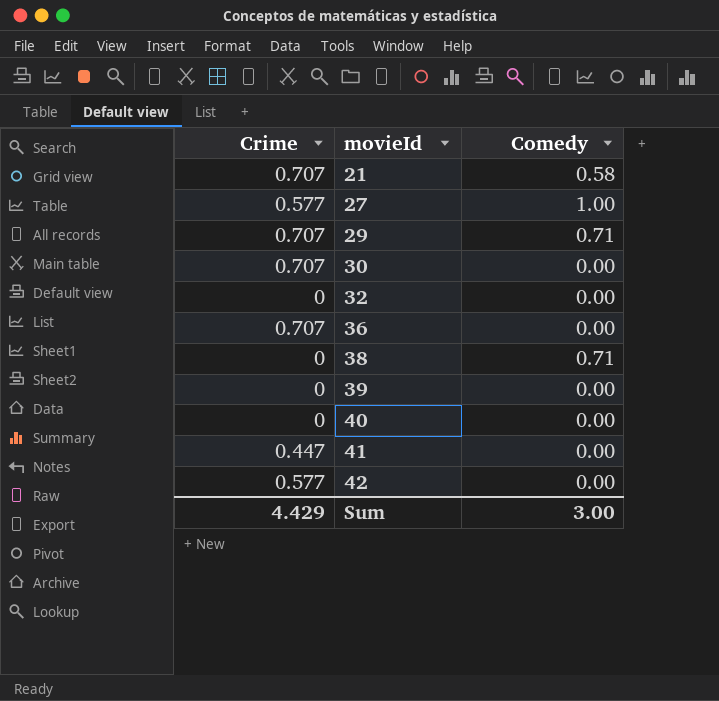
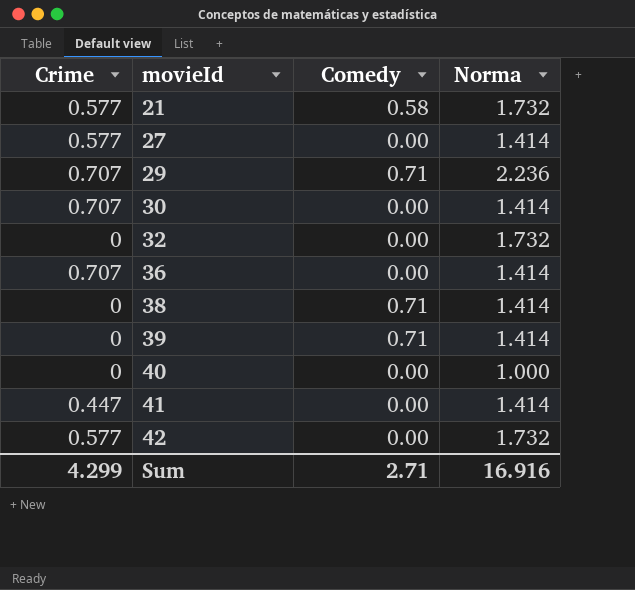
column Norma | position: none -> 4
21 | Crime: 0.707 -> 0.577
27 | Comedy: 1.00 -> 0.00
39 | Comedy: 0.00 -> 0.71
Sum | Crime: 4.429 -> 4.299
Sum | Comedy: 3.00 -> 2.71

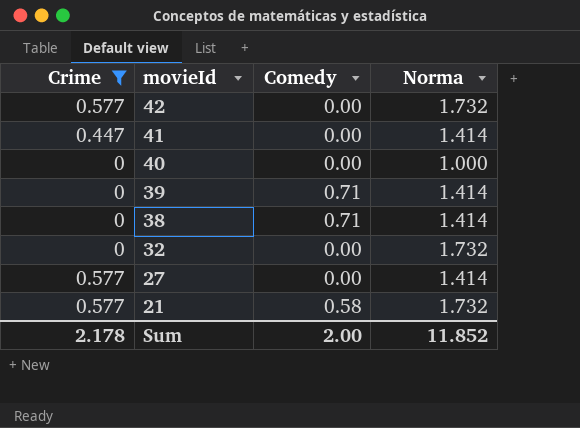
filter: none -> Crime != 0.707
row order: movieId ascending -> movieId descending
Sum | Crime: 4.299 -> 2.178
Sum | Comedy: 2.71 -> 2.00
Sum | Norma: 16.916 -> 11.852

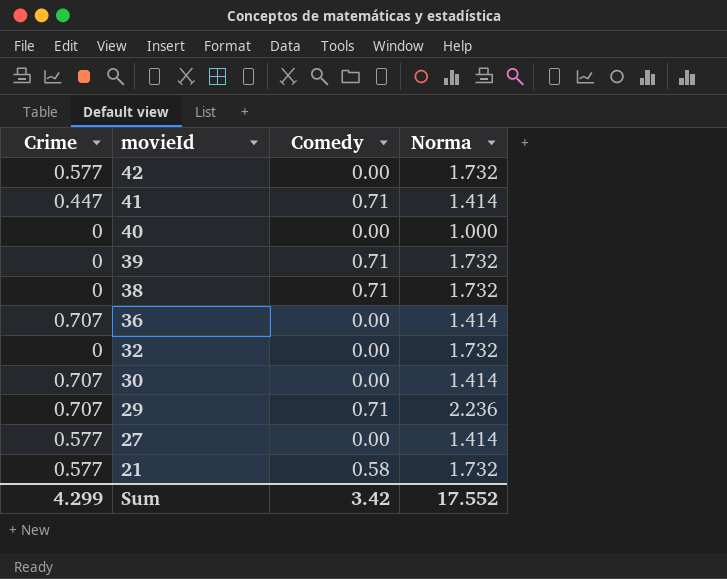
filter: Crime != 0.707 -> none
41 | Comedy: 0.00 -> 0.71
39 | Norma: 1.414 -> 1.732
38 | Norma: 1.414 -> 1.732
Sum | Crime: 2.178 -> 4.299
Sum | Comedy: 2.00 -> 3.42
Sum | Norma: 11.852 -> 17.552

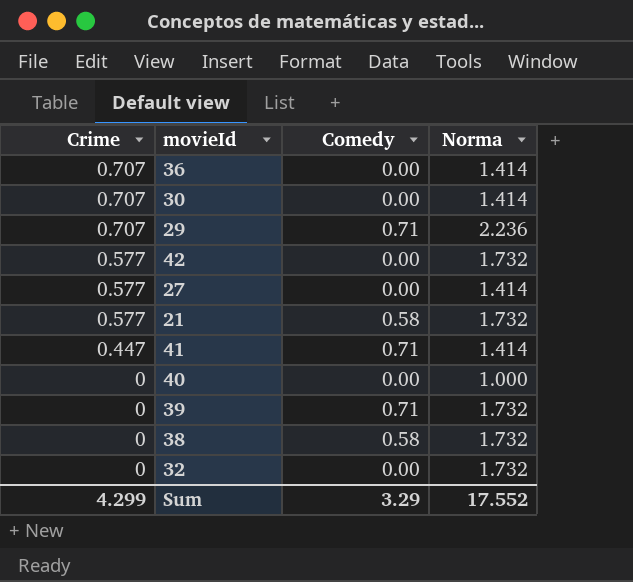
row order: movieId descending -> Crime descending
38 | Comedy: 0.71 -> 0.58
Sum | Comedy: 3.42 -> 3.29

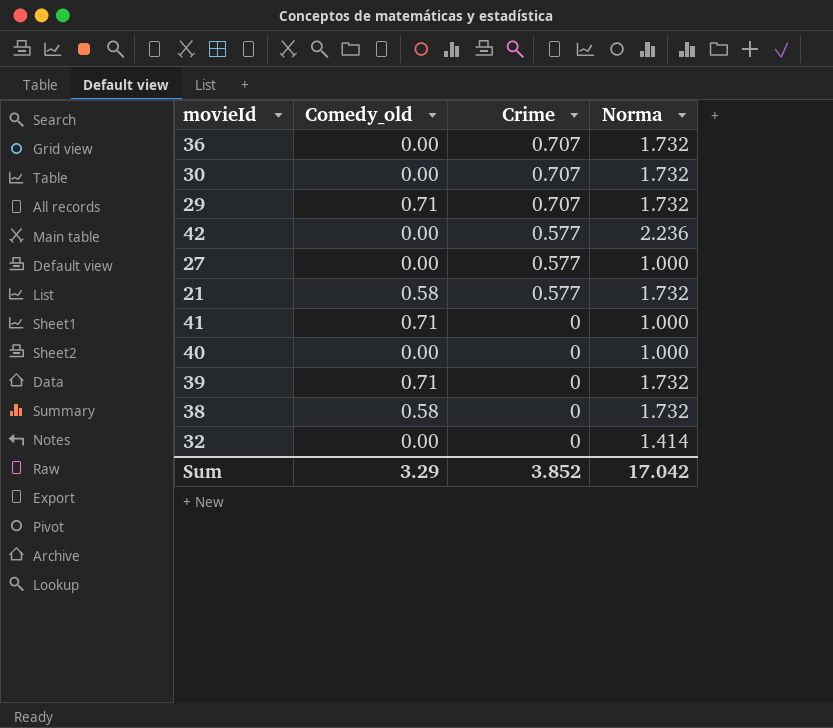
column name: Comedy -> Comedy_old
column Crime | position: 1 -> 3
36 | Norma: 1.414 -> 1.732
30 | Norma: 1.414 -> 1.732
29 | Norma: 2.236 -> 1.732
42 | Norma: 1.732 -> 2.236
27 | Norma: 1.414 -> 1.000
41 | Crime: 0.447 -> 0
41 | Norma: 1.414 -> 1.000
32 | Norma: 1.732 -> 1.414
Sum | Crime: 4.299 -> 3.852
Sum | Norma: 17.552 -> 17.042

